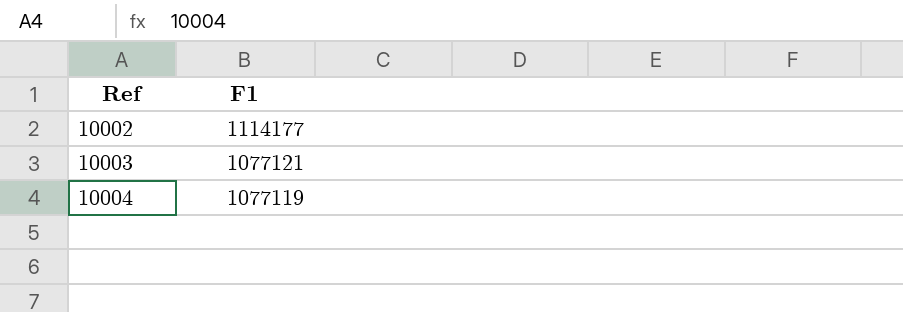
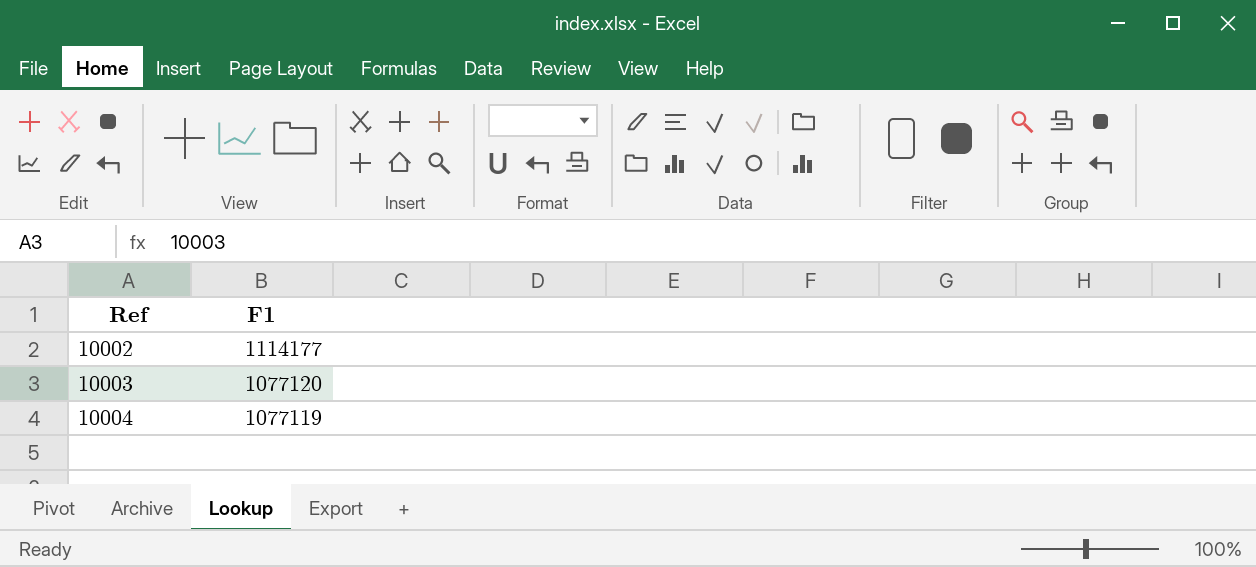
10003 | F1: 1077121 -> 1077120

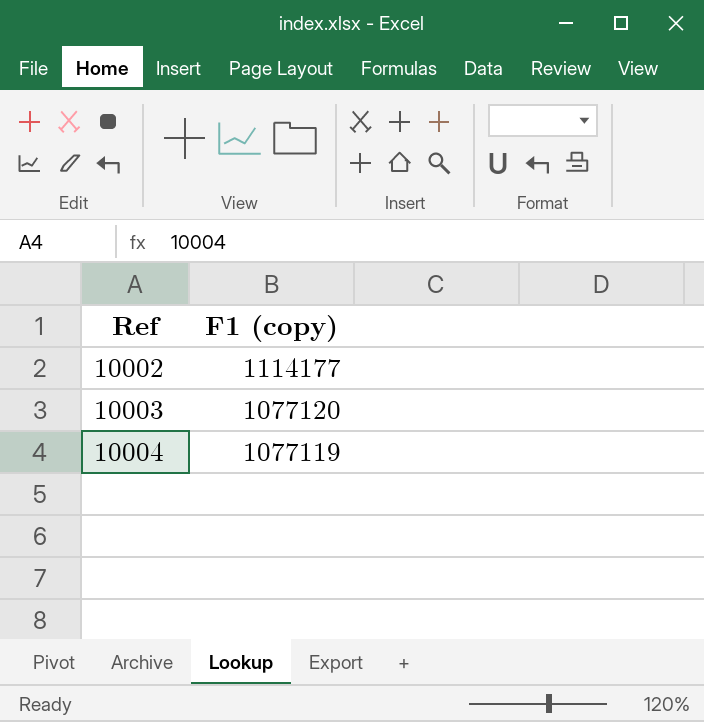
column name: F1 -> F1 (copy)

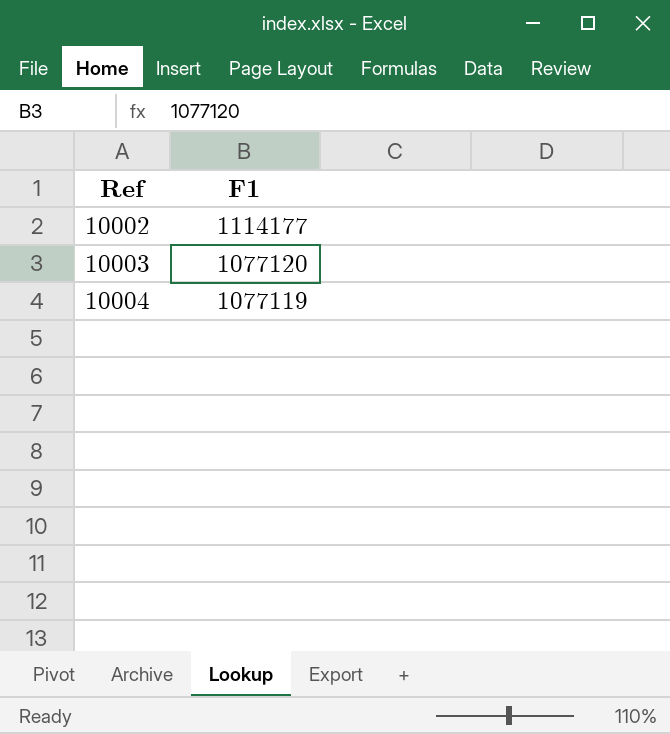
column name: F1 (copy) -> F1

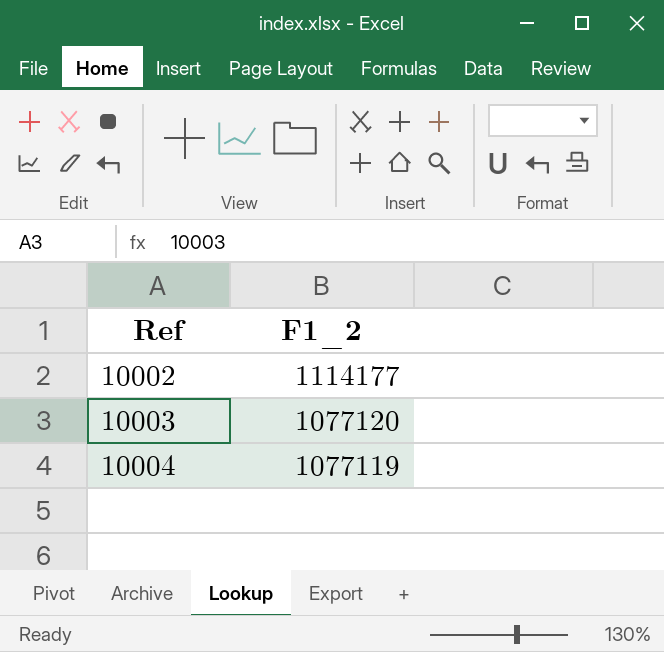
column name: F1 -> F1_2

